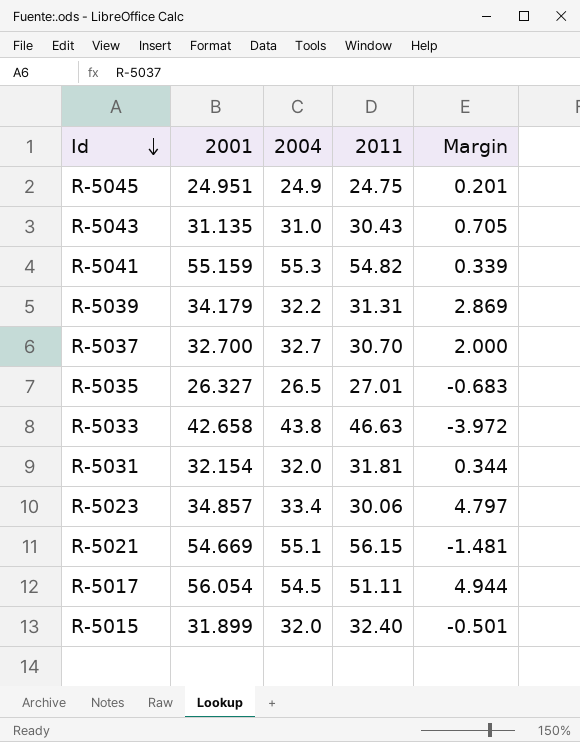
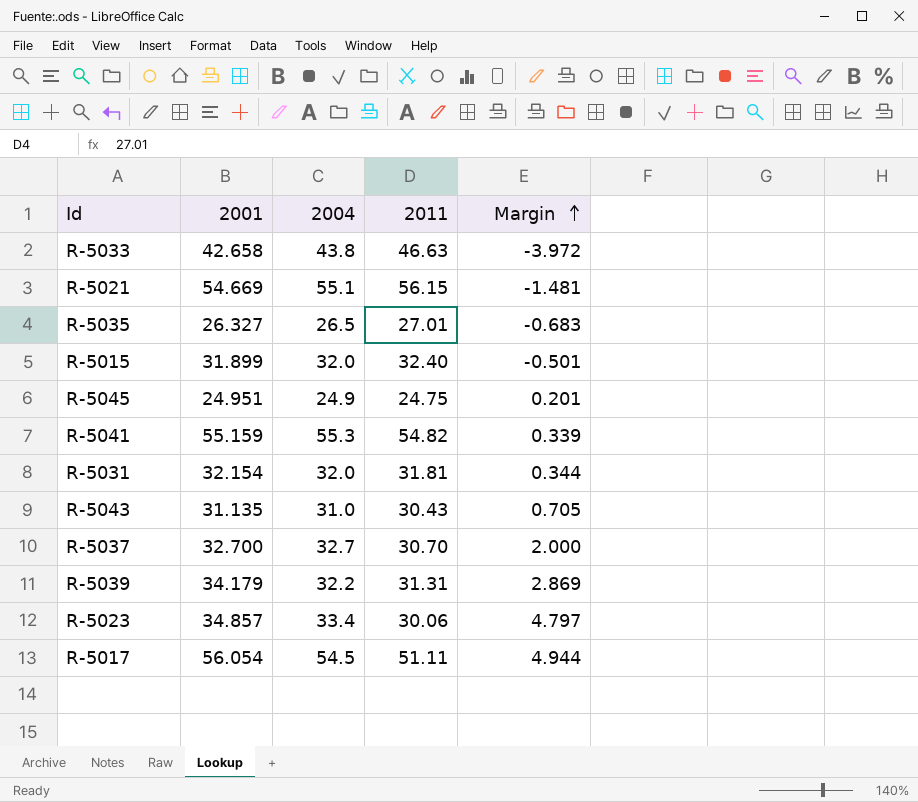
row order: Id descending -> Margin ascending

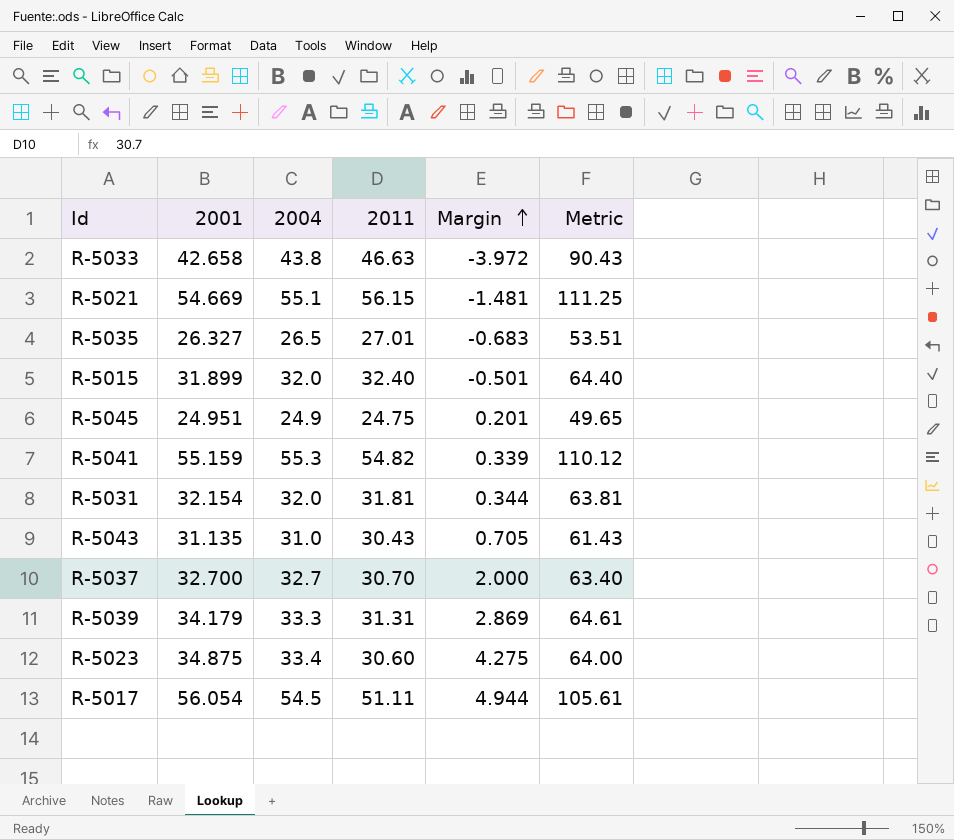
column Metric | formula: none -> [2004] + [2011]
R-5039 | 2004: 32.2 -> 33.3
R-5023 | 2001: 34.857 -> 34.875
R-5023 | 2011: 30.06 -> 30.60
R-5023 | Margin: 4.797 -> 4.275

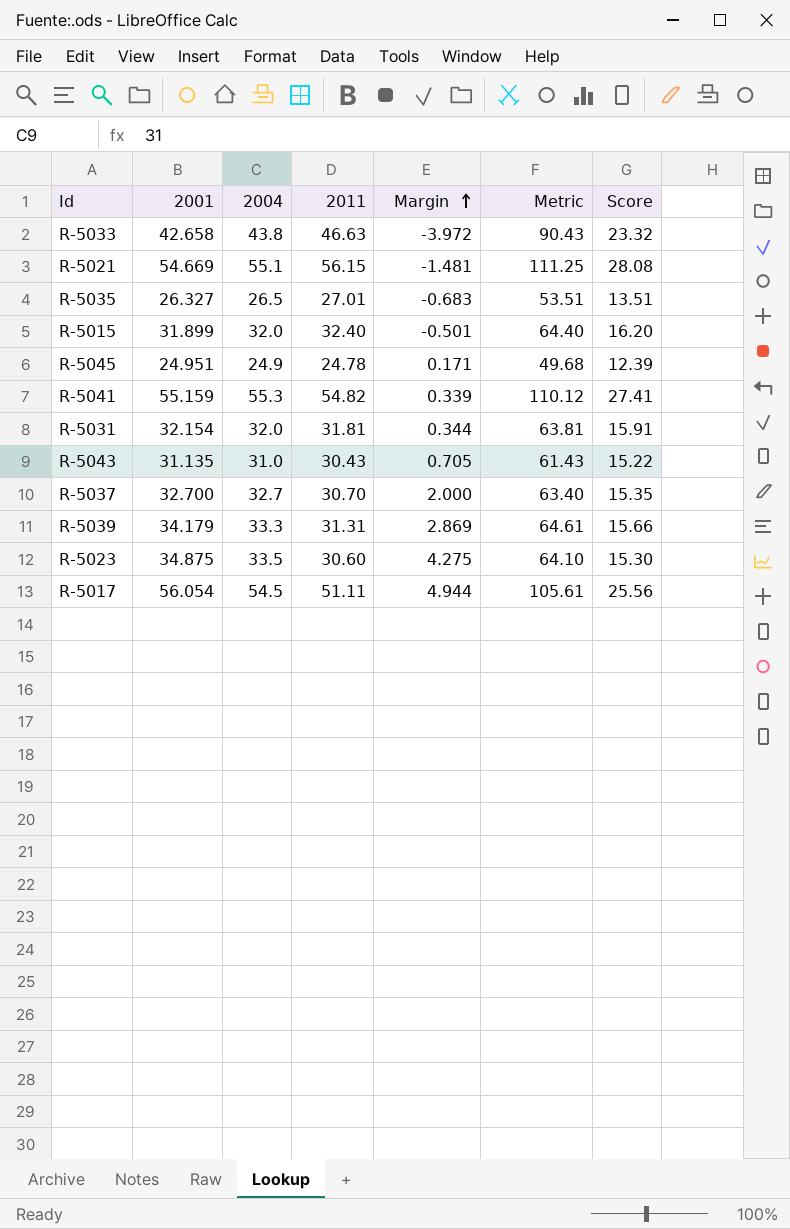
column Score | formula: none -> [2011] * 0.5
R-5045 | 2011: 24.75 -> 24.78
R-5045 | Margin: 0.201 -> 0.171
R-5045 | Metric: 49.65 -> 49.68
R-5023 | 2004: 33.4 -> 33.5
R-5023 | Metric: 64.00 -> 64.10

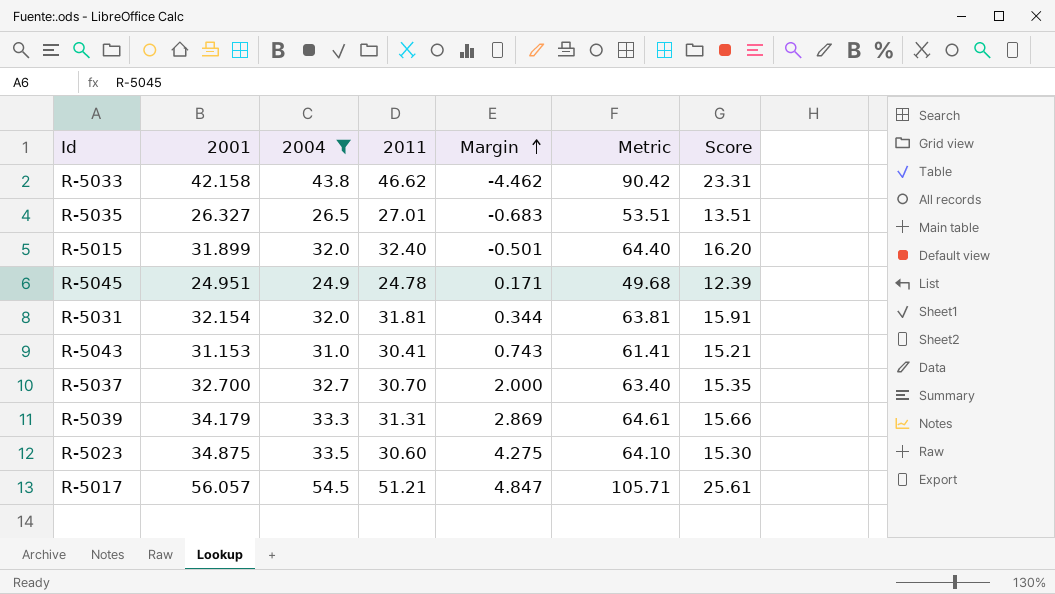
filter: none -> 2004 <= 54.5
R-5033 | 2001: 42.658 -> 42.158
R-5033 | 2011: 46.63 -> 46.62
R-5033 | Margin: -3.972 -> -4.462
R-5033 | Metric: 90.43 -> 90.42
R-5033 | Score: 23.32 -> 23.31
R-5043 | 2001: 31.135 -> 31.153
R-5043 | 2011: 30.43 -> 30.41
R-5043 | Margin: 0.705 -> 0.743
R-5043 | Metric: 61.43 -> 61.41
R-5043 | Score: 15.22 -> 15.21
R-5017 | 2001: 56.054 -> 56.057
R-5017 | 2011: 51.11 -> 51.21
R-5017 | Margin: 4.944 -> 4.847
R-5017 | Metric: 105.61 -> 105.71
R-5017 | Score: 25.56 -> 25.61

